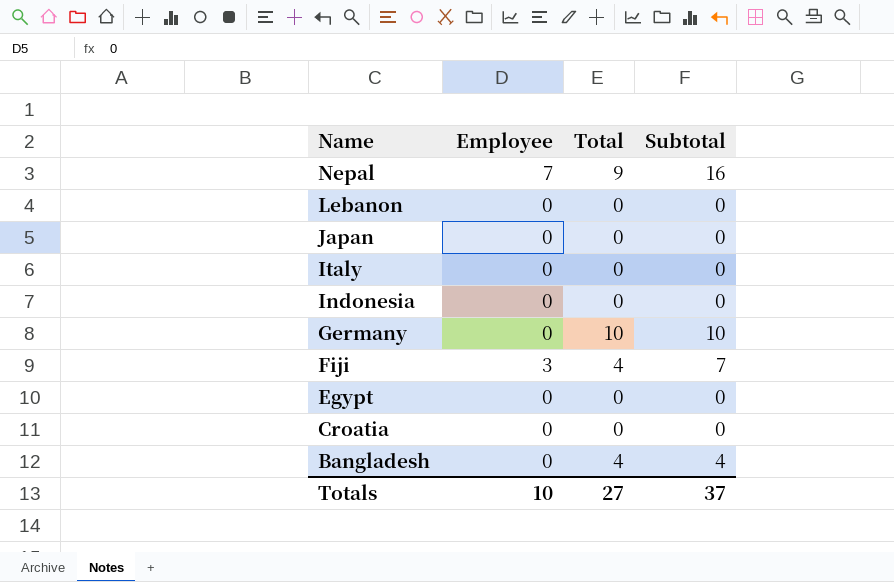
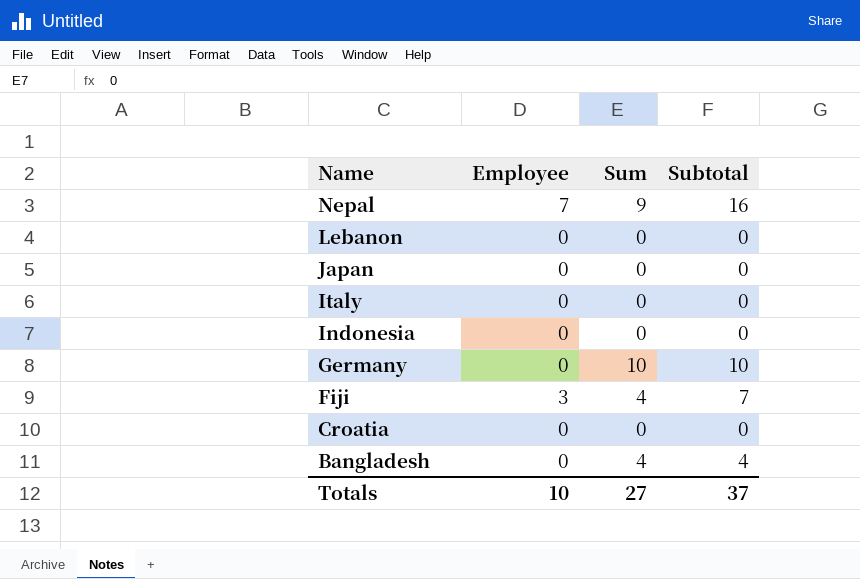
column name: Total -> Sum
row Egypt: 0 | 0 | 0 -> none

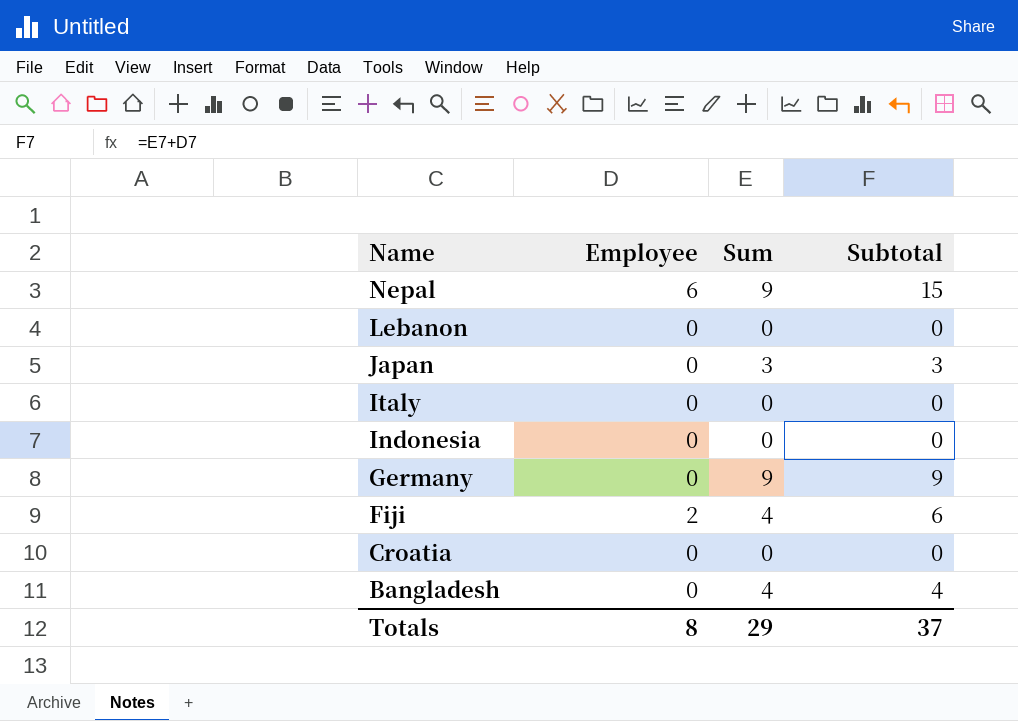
Nepal | Employee: 7 -> 6
Nepal | Subtotal: 16 -> 15
Japan | Sum: 0 -> 3
Japan | Subtotal: 0 -> 3
Germany | Sum: 10 -> 9
Germany | Subtotal: 10 -> 9
Fiji | Employee: 3 -> 2
Fiji | Subtotal: 7 -> 6
Totals | Employee: 10 -> 8
Totals | Sum: 27 -> 29

